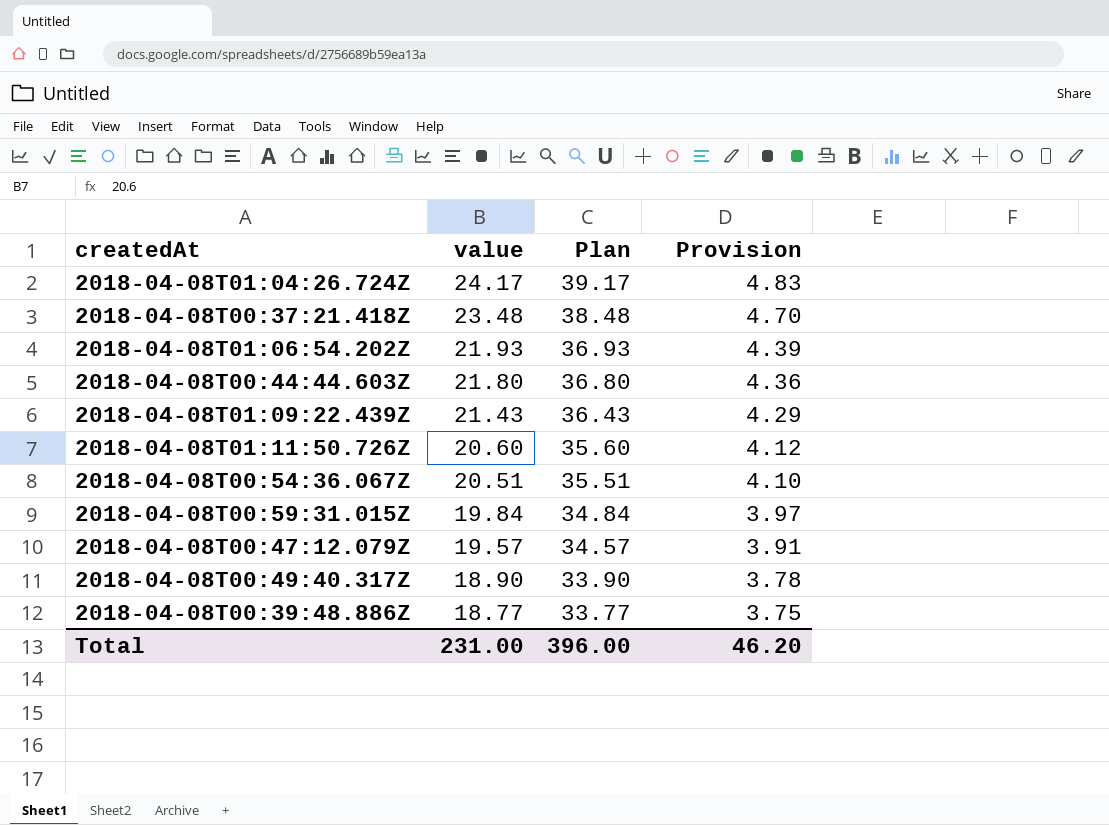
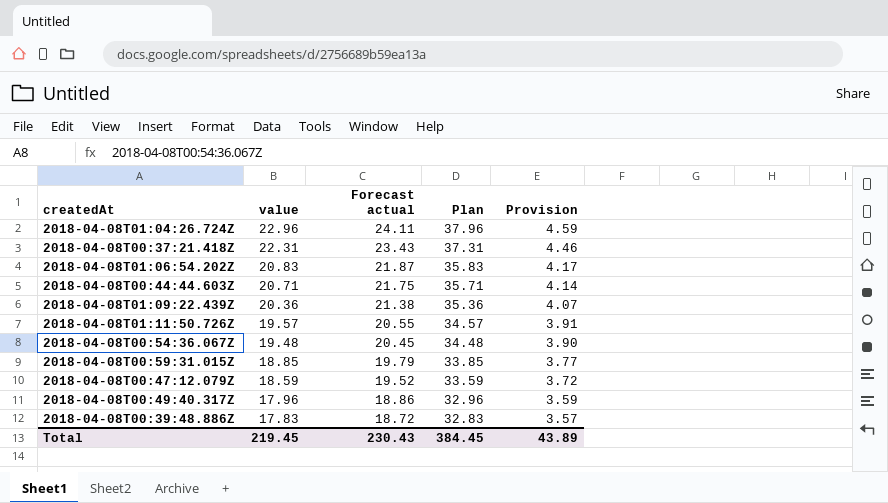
column Forecast actual | formula: none -> [value] * 1.05
2018-04-08T01:04:26.724Z | value: 24.17 -> 22.96
2018-04-08T01:04:26.724Z | Plan: 39.17 -> 37.96
2018-04-08T01:04:26.724Z | Provision: 4.83 -> 4.59
2018-04-08T00:37:21.418Z | value: 23.48 -> 22.31
2018-04-08T00:37:21.418Z | Plan: 38.48 -> 37.31
2018-04-08T00:37:21.418Z | Provision: 4.70 -> 4.46
2018-04-08T01:06:54.202Z | value: 21.93 -> 20.83
2018-04-08T01:06:54.202Z | Plan: 36.93 -> 35.83
2018-04-08T01:06:54.202Z | Provision: 4.39 -> 4.17
2018-04-08T00:44:44.603Z | value: 21.80 -> 20.71
2018-04-08T00:44:44.603Z | Plan: 36.80 -> 35.71
2018-04-08T00:44:44.603Z | Provision: 4.36 -> 4.14
2018-04-08T01:09:22.439Z | value: 21.43 -> 20.36
2018-04-08T01:09:22.439Z | Plan: 36.43 -> 35.36
2018-04-08T01:09:22.439Z | Provision: 4.29 -> 4.07
2018-04-08T01:11:50.726Z | value: 20.60 -> 19.57
2018-04-08T01:11:50.726Z | Plan: 35.60 -> 34.57
2018-04-08T01:11:50.726Z | Provision: 4.12 -> 3.91
2018-04-08T00:54:36.067Z | value: 20.51 -> 19.48
2018-04-08T00:54:36.067Z | Plan: 35.51 -> 34.48
2018-04-08T00:54:36.067Z | Provision: 4.10 -> 3.90
2018-04-08T00:59:31.015Z | value: 19.84 -> 18.85
2018-04-08T00:59:31.015Z | Plan: 34.84 -> 33.85
2018-04-08T00:59:31.015Z | Provision: 3.97 -> 3.77
2018-04-08T00:47:12.079Z | value: 19.57 -> 18.59
2018-04-08T00:47:12.079Z | Plan: 34.57 -> 33.59
2018-04-08T00:47:12.079Z | Provision: 3.91 -> 3.72
2018-04-08T00:49:40.317Z | value: 18.90 -> 17.96
2018-04-08T00:49:40.317Z | Plan: 33.90 -> 32.96
2018-04-08T00:49:40.317Z | Provision: 3.78 -> 3.59
2018-04-08T00:39:48.886Z | value: 18.77 -> 17.83
2018-04-08T00:39:48.886Z | Plan: 33.77 -> 32.83
2018-04-08T00:39:48.886Z | Provision: 3.75 -> 3.57
Total | value: 231.00 -> 219.45
Total | Plan: 396.00 -> 384.45
Total | Provision: 46.20 -> 43.89

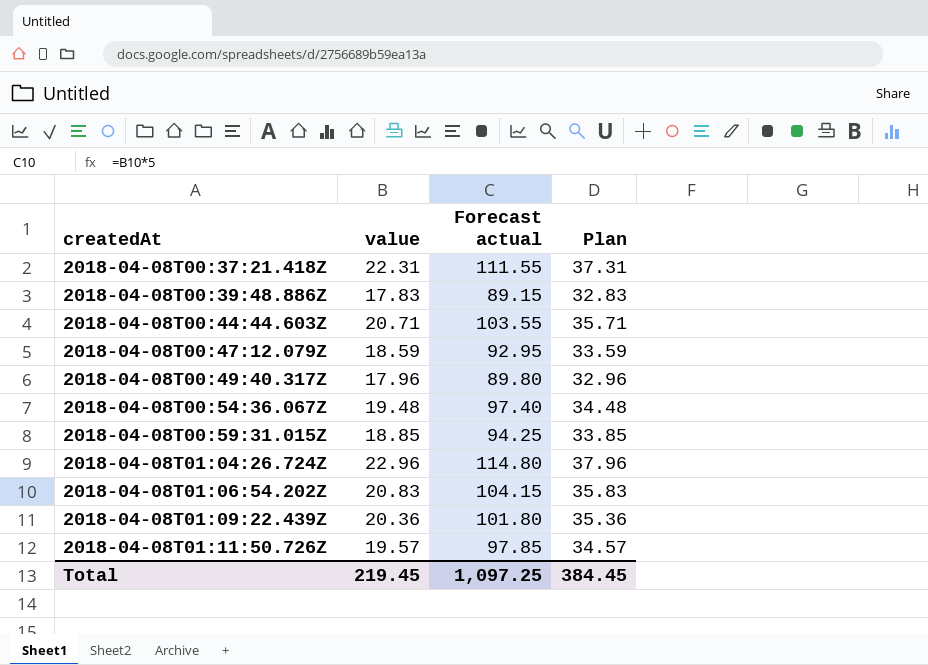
row order: value descending -> createdAt ascending
column Provision | formula: [value] * 0.2 -> none
column Forecast actual | formula: [value] * 1.05 -> [value] * 5
Total | Forecast actual: 230.43 -> 1,097.25

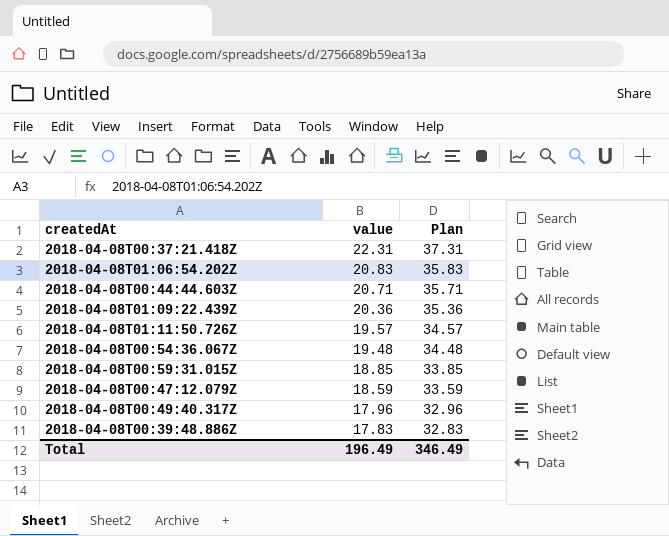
row order: createdAt ascending -> value descending
column Forecast actual | formula: [value] * 5 -> none
row 2018-04-08T01:04:26.724Z: 22.96 | 114.80 | 37.96 -> none
Total | value: 219.45 -> 196.49
Total | Plan: 384.45 -> 346.49

